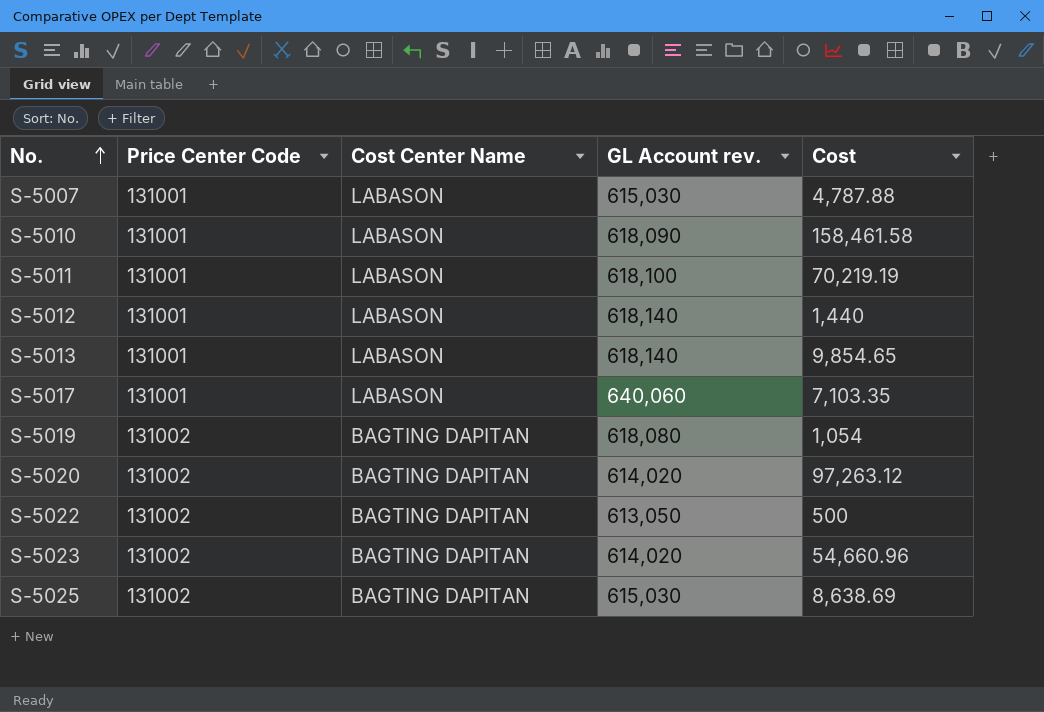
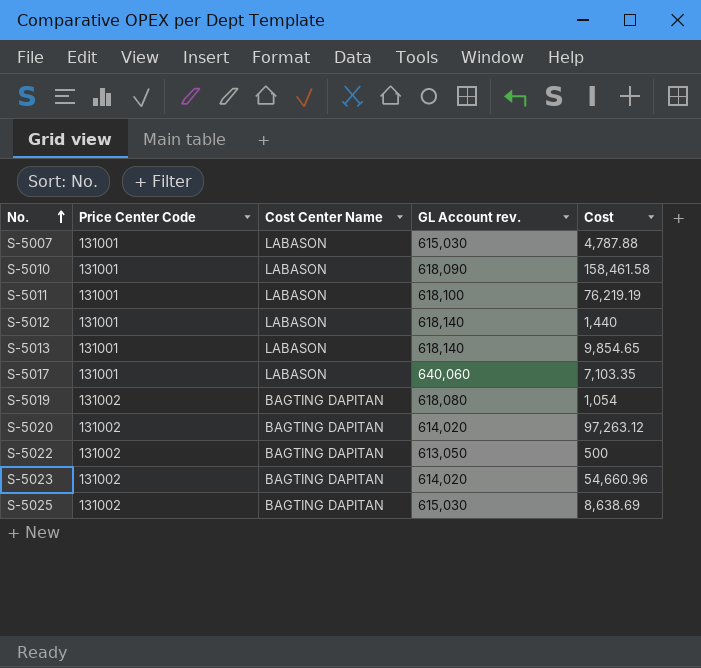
S-5011 | Cost: 70,219.19 -> 76,219.19

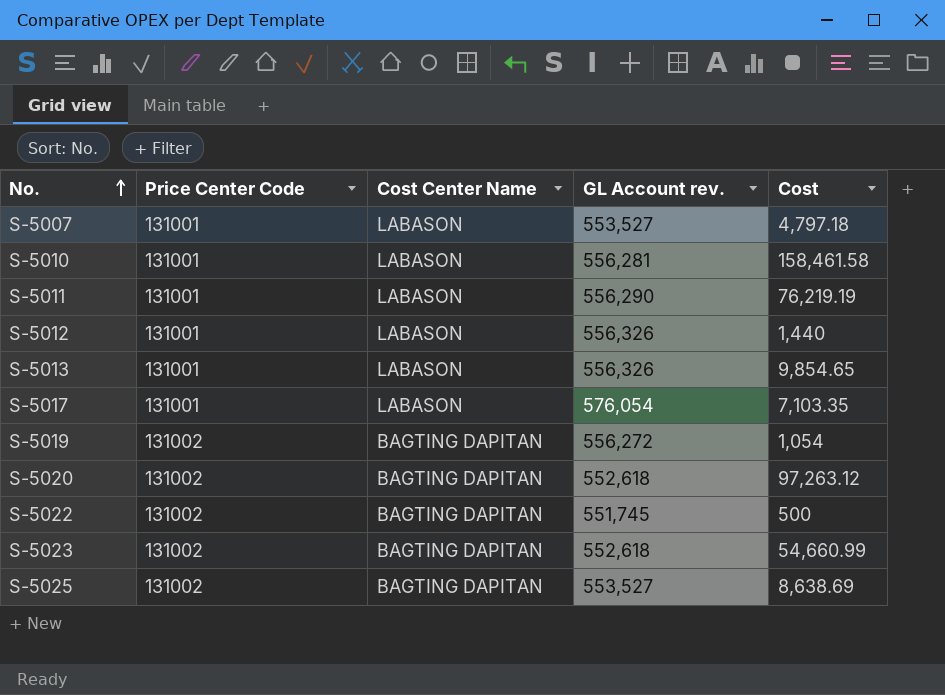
S-5007 | GL Account rev.: 615,030 -> 553,527
S-5007 | Cost: 4,787.88 -> 4,797.18
S-5010 | GL Account rev.: 618,090 -> 556,281
S-5011 | GL Account rev.: 618,100 -> 556,290
S-5012 | GL Account rev.: 618,140 -> 556,326
S-5013 | GL Account rev.: 618,140 -> 556,326
S-5017 | GL Account rev.: 640,060 -> 576,054
S-5019 | GL Account rev.: 618,080 -> 556,272
S-5020 | GL Account rev.: 614,020 -> 552,618
S-5022 | GL Account rev.: 613,050 -> 551,745
S-5023 | GL Account rev.: 614,020 -> 552,618
S-5023 | Cost: 54,660.96 -> 54,660.99
S-5025 | GL Account rev.: 615,030 -> 553,527

